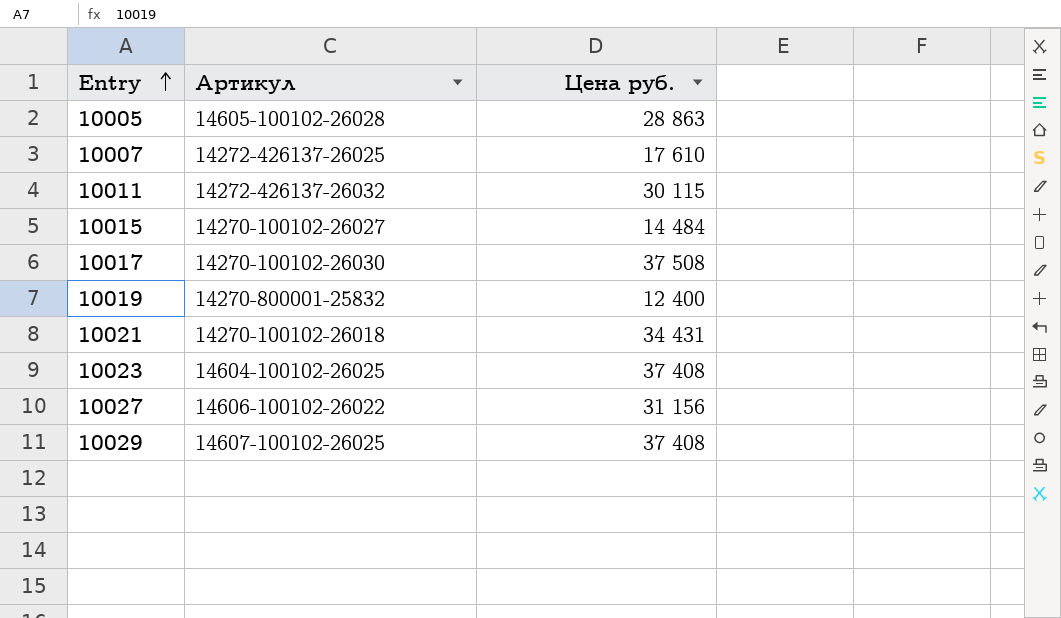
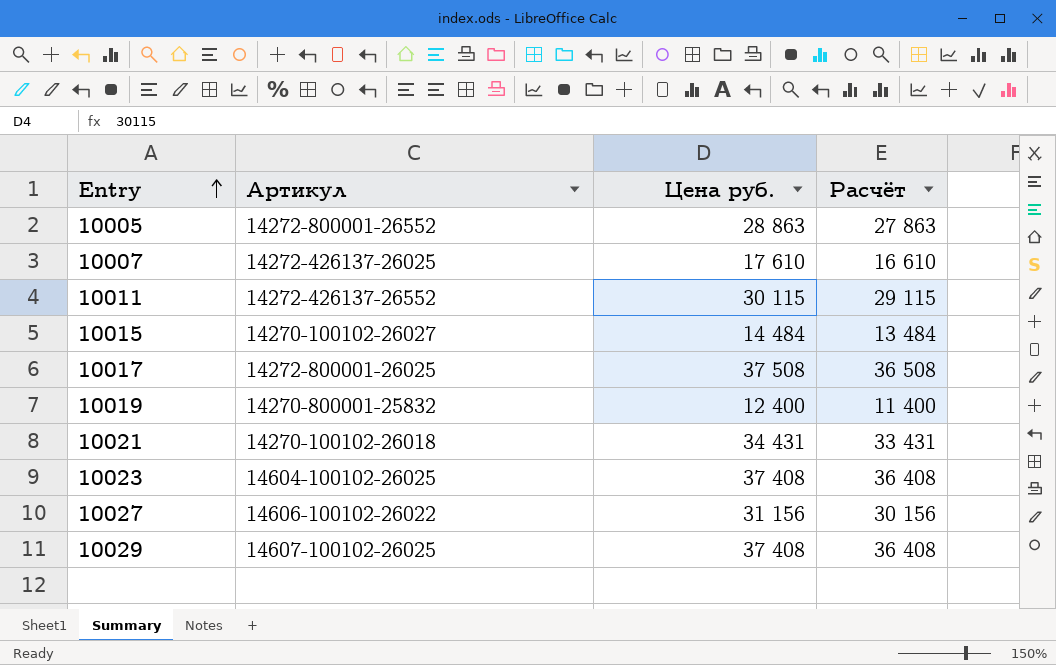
column Расчёт | formula: none -> [Цена руб.] - 1000
10005 | Артикул: 14605-100102-26028 -> 14272-800001-26552
10011 | Артикул: 14272-426137-26032 -> 14272-426137-26552
10017 | Артикул: 14270-100102-26030 -> 14272-800001-26025

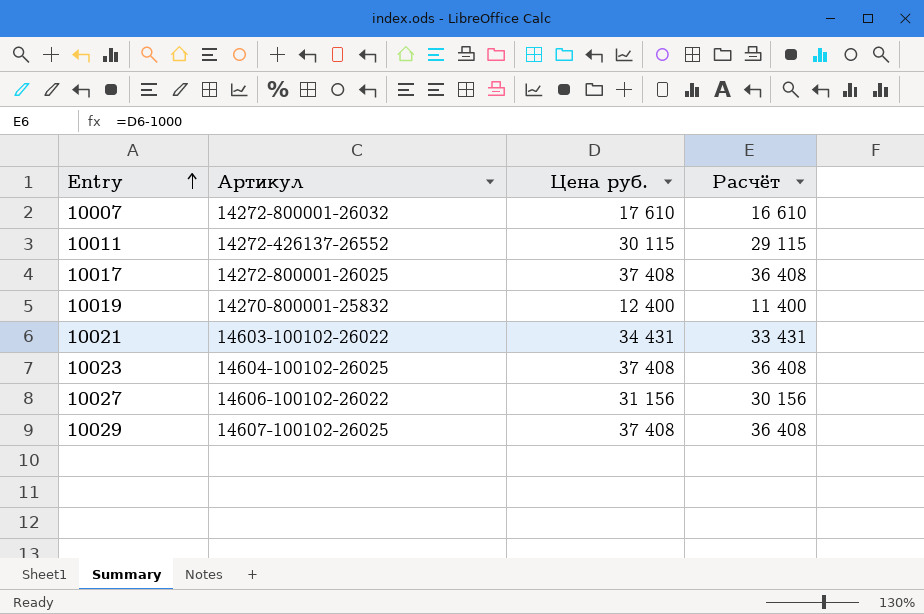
row 10005: 14272-800001-26552 | 28 863 | 27 863 -> none
row 10015: 14270-100102-26027 | 14 484 | 13 484 -> none
10007 | Артикул: 14272-426137-26025 -> 14272-800001-26032
10017 | Цена руб.: 37 508 -> 37 408
10017 | Расчёт: 36 508 -> 36 408
10021 | Артикул: 14270-100102-26018 -> 14603-100102-26022

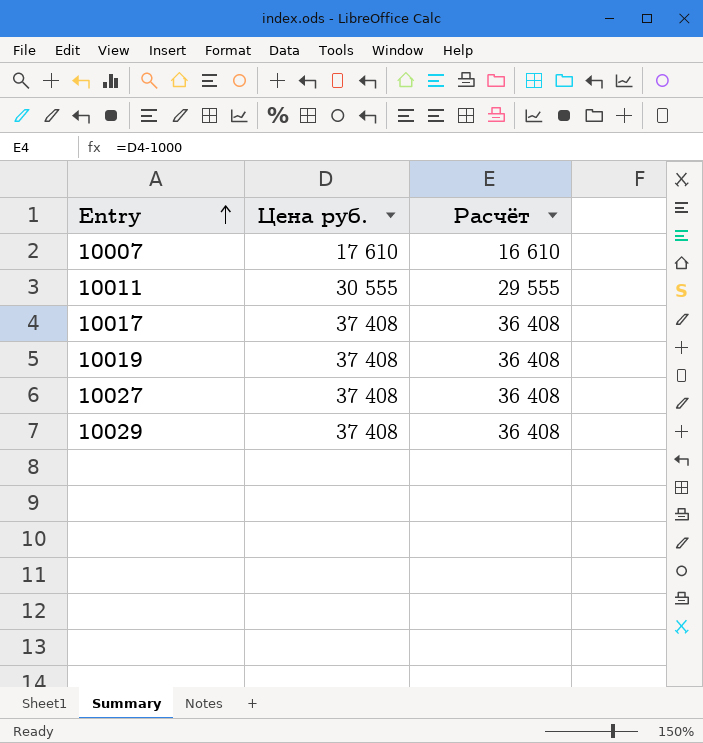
column Артикул | position: 2 -> none
row 10021: 14603-100102-26022 | 34 431 | 33 431 -> none
row 10023: 14604-100102-26025 | 37 408 | 36 408 -> none
10011 | Цена руб.: 30 115 -> 30 555
10011 | Расчёт: 29 115 -> 29 555
10019 | Цена руб.: 12 400 -> 37 408
10019 | Расчёт: 11 400 -> 36 408
10027 | Цена руб.: 31 156 -> 37 408
10027 | Расчёт: 30 156 -> 36 408

